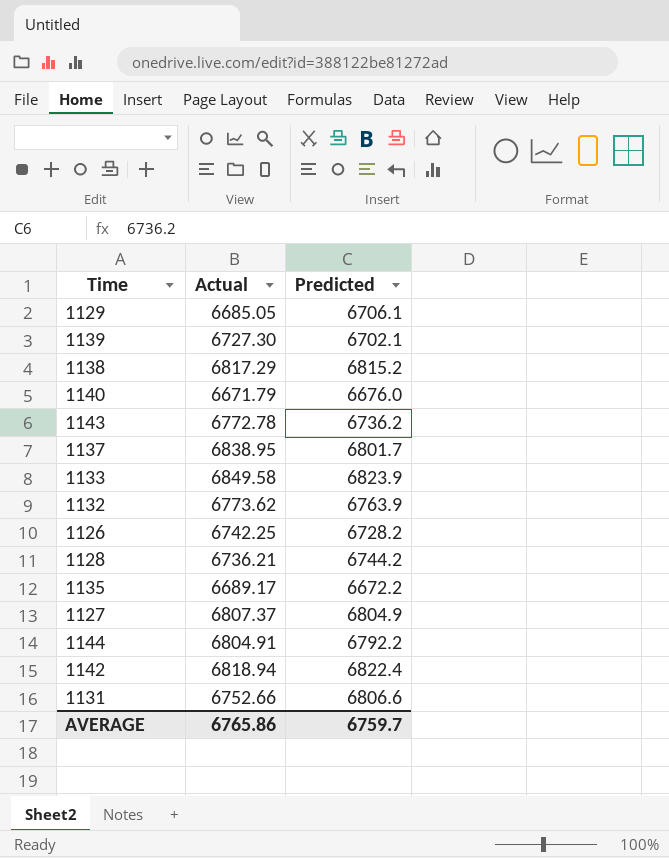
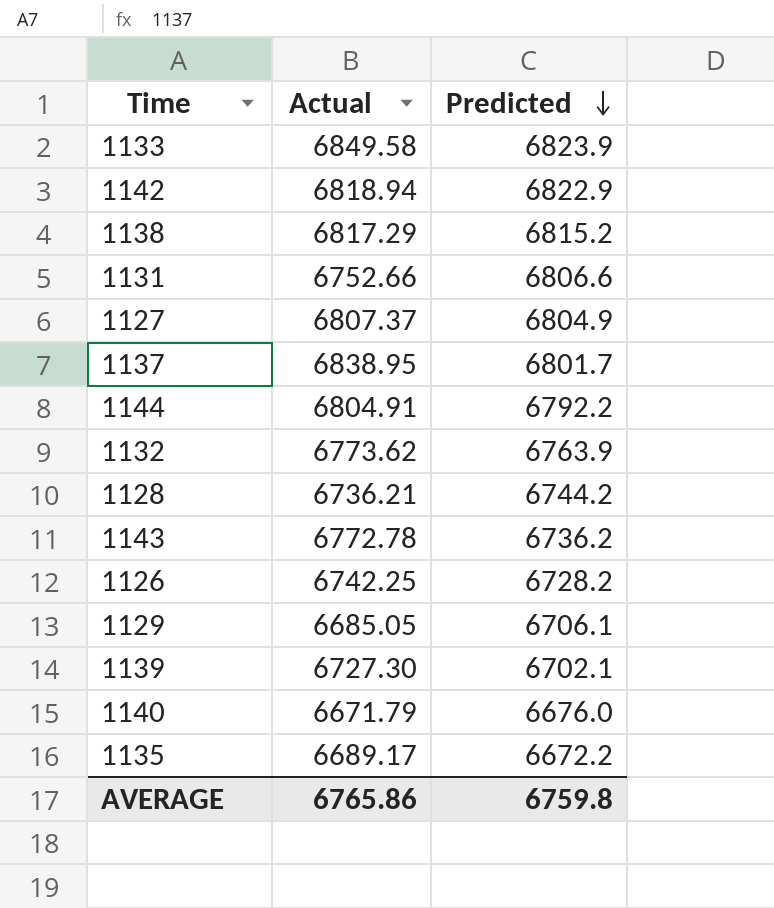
row order: none -> Predicted descending
1142 | Predicted: 6822.4 -> 6822.9
AVERAGE | Predicted: 6759.7 -> 6759.8

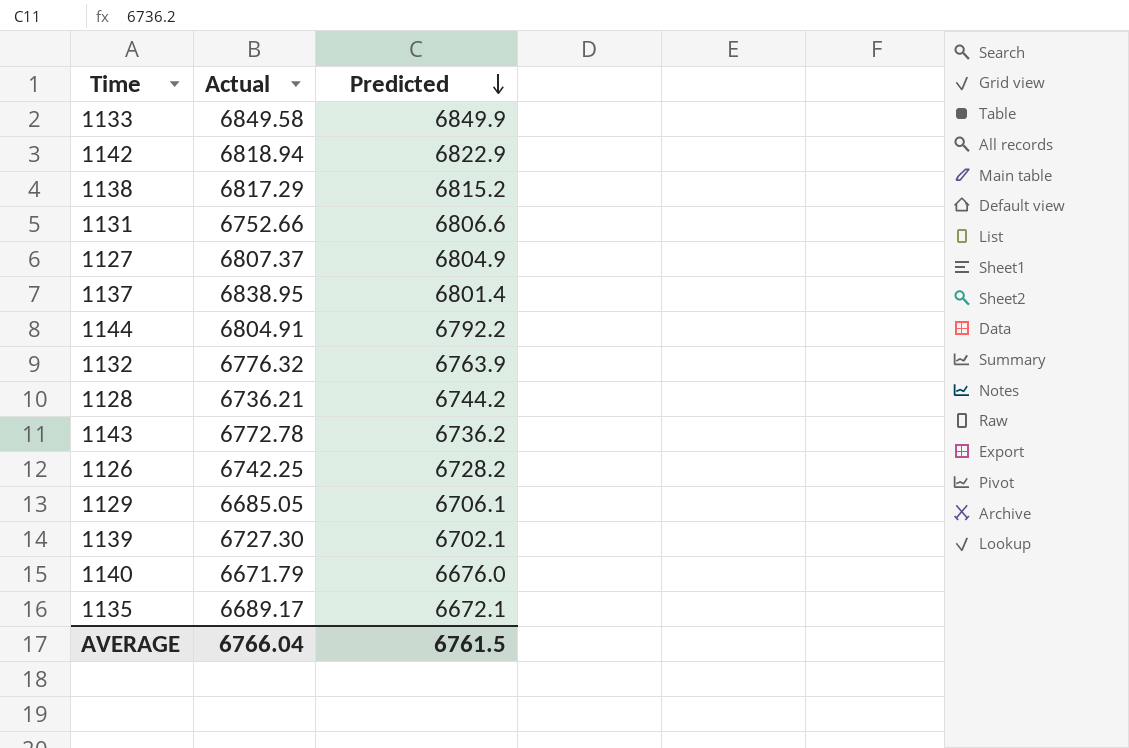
1133 | Predicted: 6823.9 -> 6849.9
1137 | Predicted: 6801.7 -> 6801.4
1132 | Actual: 6773.62 -> 6776.32
1135 | Predicted: 6672.2 -> 6672.1
AVERAGE | Actual: 6765.86 -> 6766.04
AVERAGE | Predicted: 6759.8 -> 6761.5

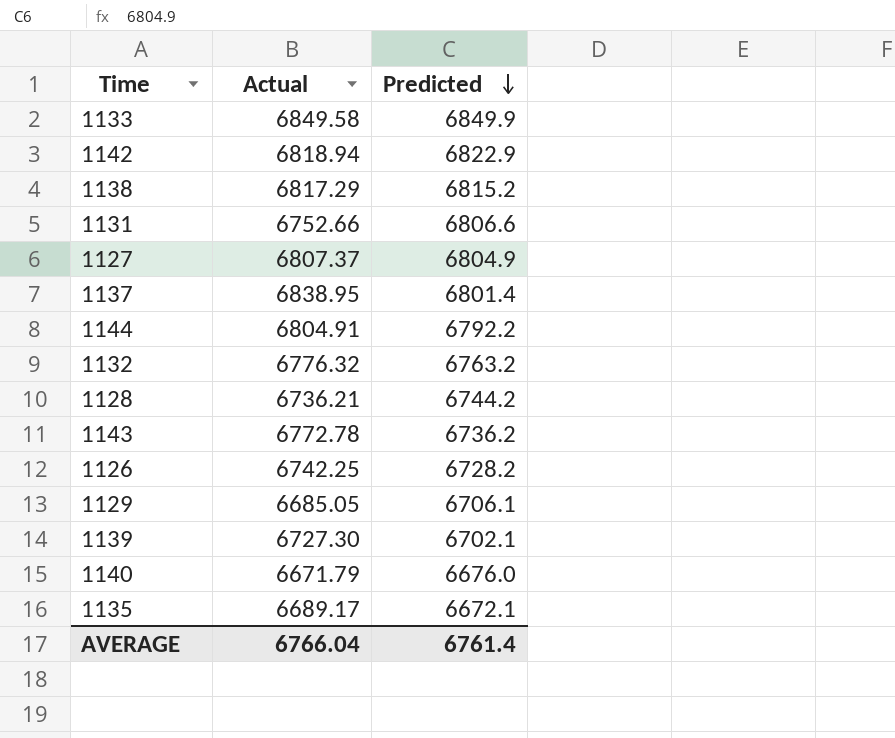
1132 | Predicted: 6763.9 -> 6763.2
AVERAGE | Predicted: 6761.5 -> 6761.4

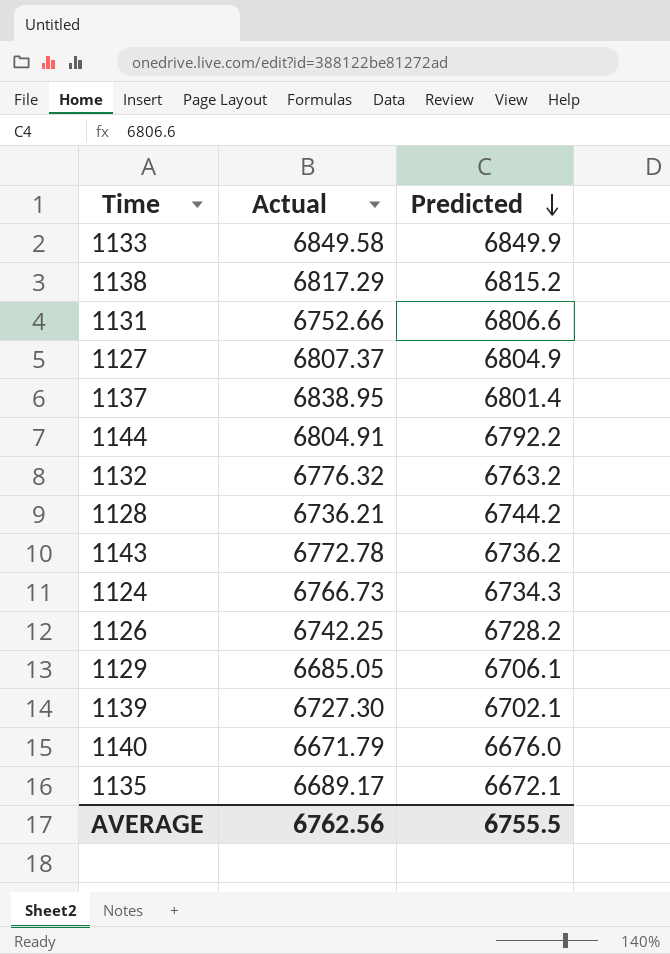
row 1142: 6818.94 | 6822.9 -> none
row 1124: none -> 6766.73 | 6734.3
AVERAGE | Actual: 6766.04 -> 6762.56
AVERAGE | Predicted: 6761.4 -> 6755.5

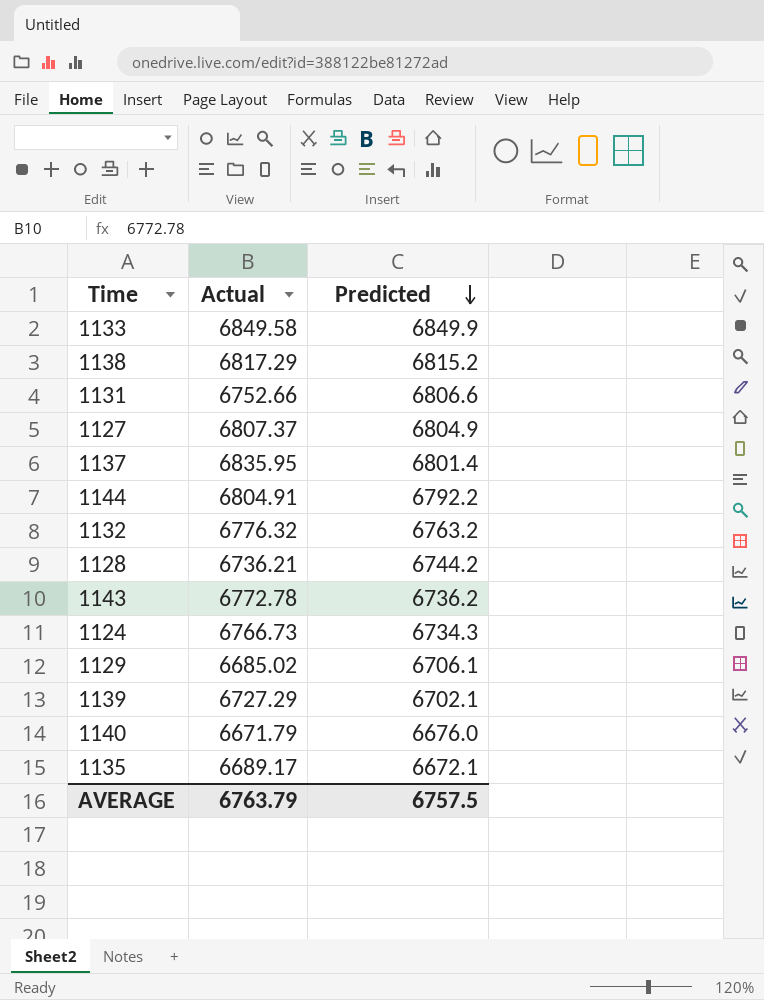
row 1126: 6742.25 | 6728.2 -> none
1137 | Actual: 6838.95 -> 6835.95
1129 | Actual: 6685.05 -> 6685.02
1139 | Actual: 6727.30 -> 6727.29
AVERAGE | Actual: 6762.56 -> 6763.79
AVERAGE | Predicted: 6755.5 -> 6757.5

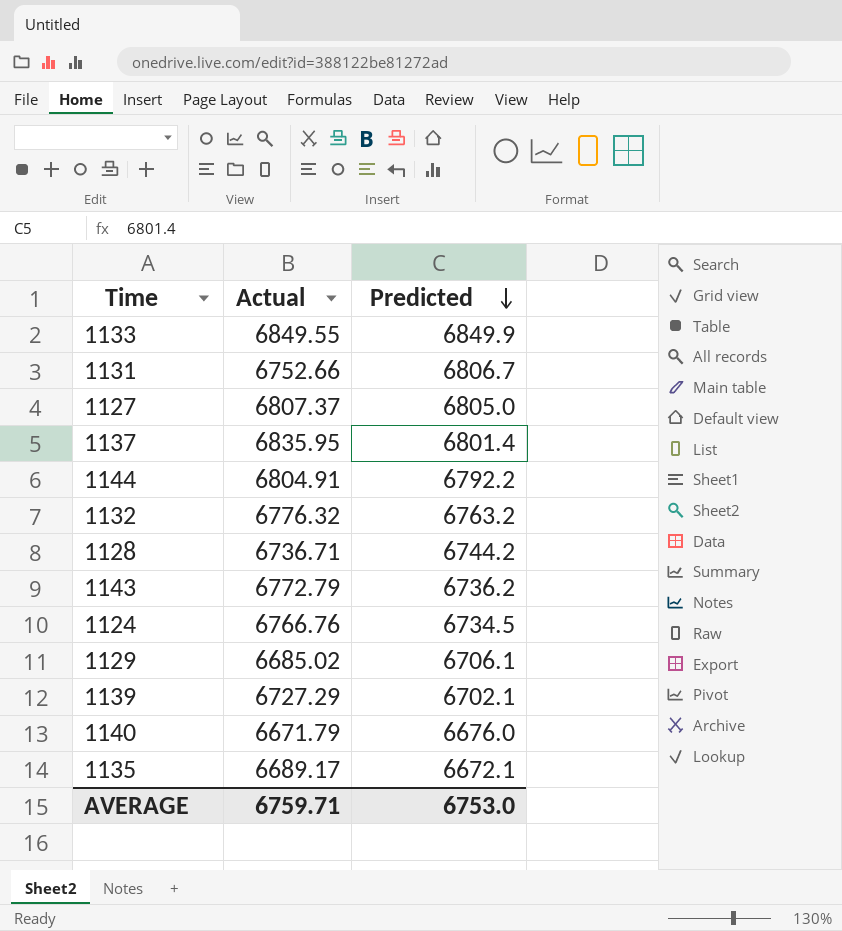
row 1138: 6817.29 | 6815.2 -> none
1133 | Actual: 6849.58 -> 6849.55
1131 | Predicted: 6806.6 -> 6806.7
1127 | Predicted: 6804.9 -> 6805.0
1128 | Actual: 6736.21 -> 6736.71
1143 | Actual: 6772.78 -> 6772.79
1124 | Actual: 6766.73 -> 6766.76
1124 | Predicted: 6734.3 -> 6734.5
AVERAGE | Actual: 6763.79 -> 6759.71
AVERAGE | Predicted: 6757.5 -> 6753.0

